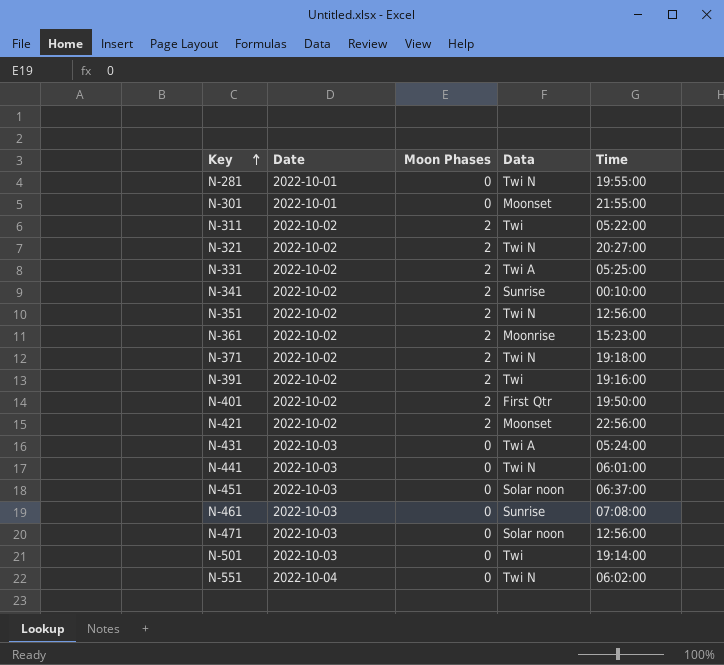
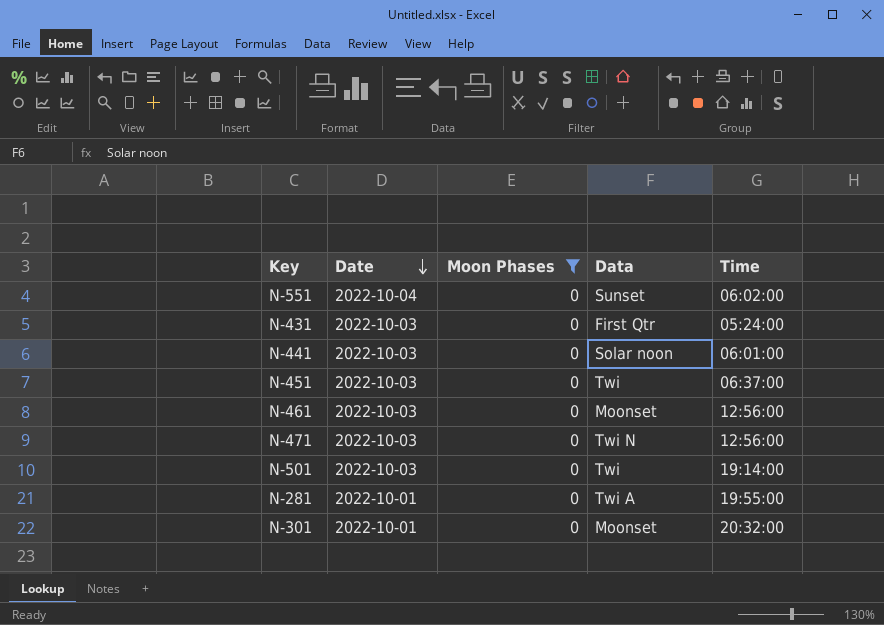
filter: none -> Moon Phases = 0
row order: Key ascending -> Date descending
N-551 | Data: Twi N -> Sunset
N-431 | Data: Twi A -> First Qtr
N-441 | Data: Twi N -> Solar noon
N-451 | Data: Solar noon -> Twi
N-461 | Data: Sunrise -> Moonset
N-461 | Time: 07:08:00 -> 12:56:00
N-471 | Data: Solar noon -> Twi N
N-281 | Data: Twi N -> Twi A
N-301 | Time: 21:55:00 -> 20:32:00

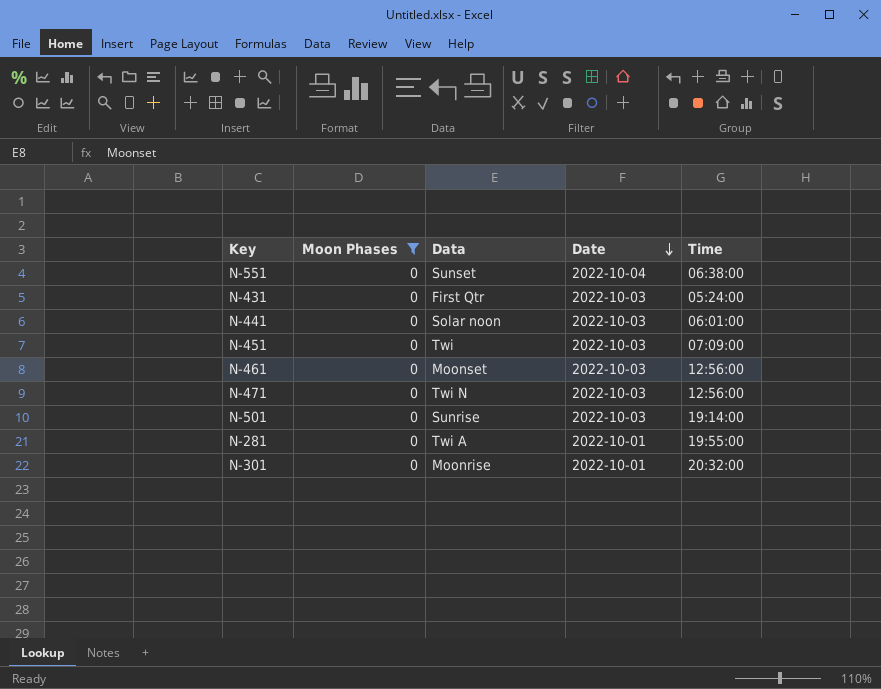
column Date | position: 2 -> 4
N-551 | Time: 06:02:00 -> 06:38:00
N-451 | Time: 06:37:00 -> 07:09:00
N-501 | Data: Twi -> Sunrise
N-301 | Data: Moonset -> Moonrise

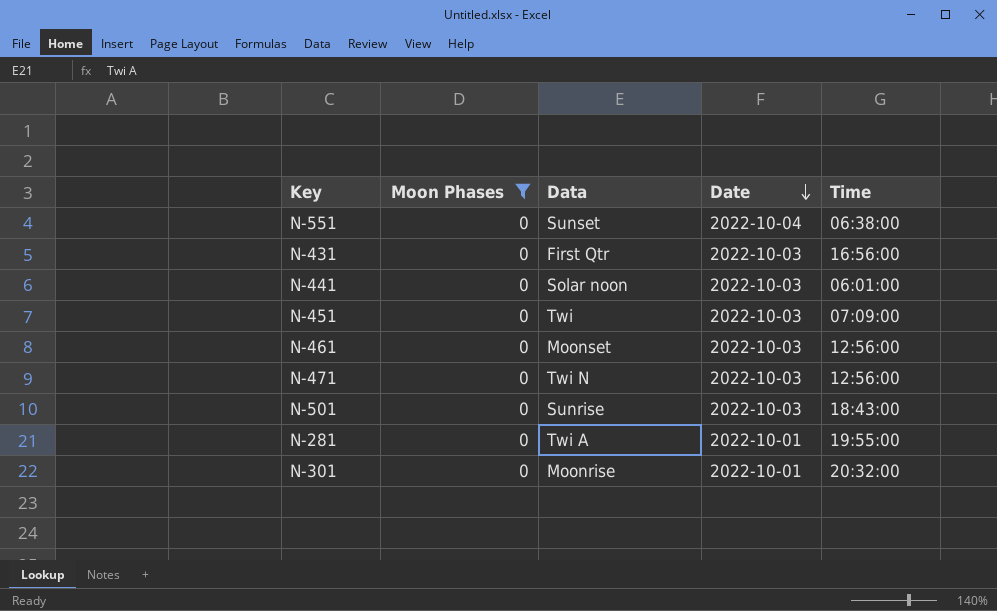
N-431 | Time: 05:24:00 -> 16:56:00
N-501 | Time: 19:14:00 -> 18:43:00

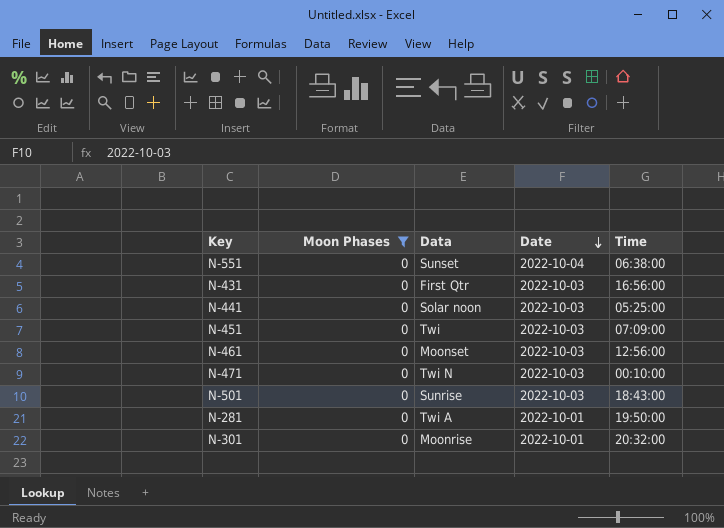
N-441 | Time: 06:01:00 -> 05:25:00
N-471 | Time: 12:56:00 -> 00:10:00
N-281 | Time: 19:55:00 -> 19:50:00

